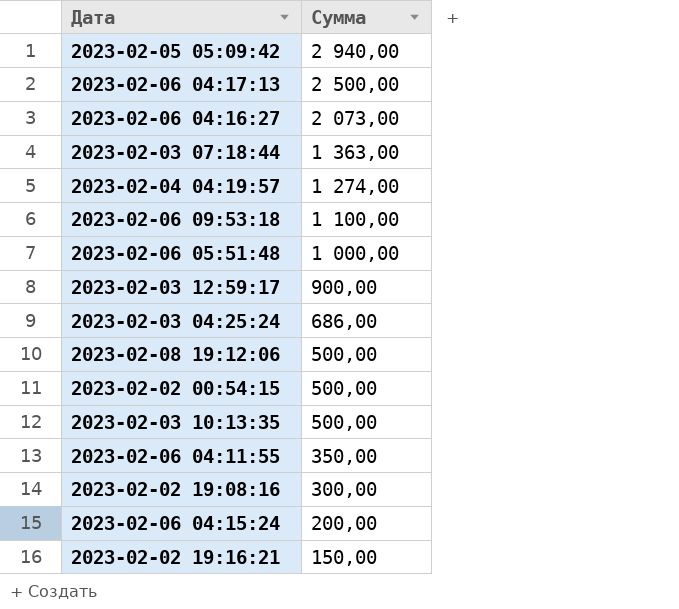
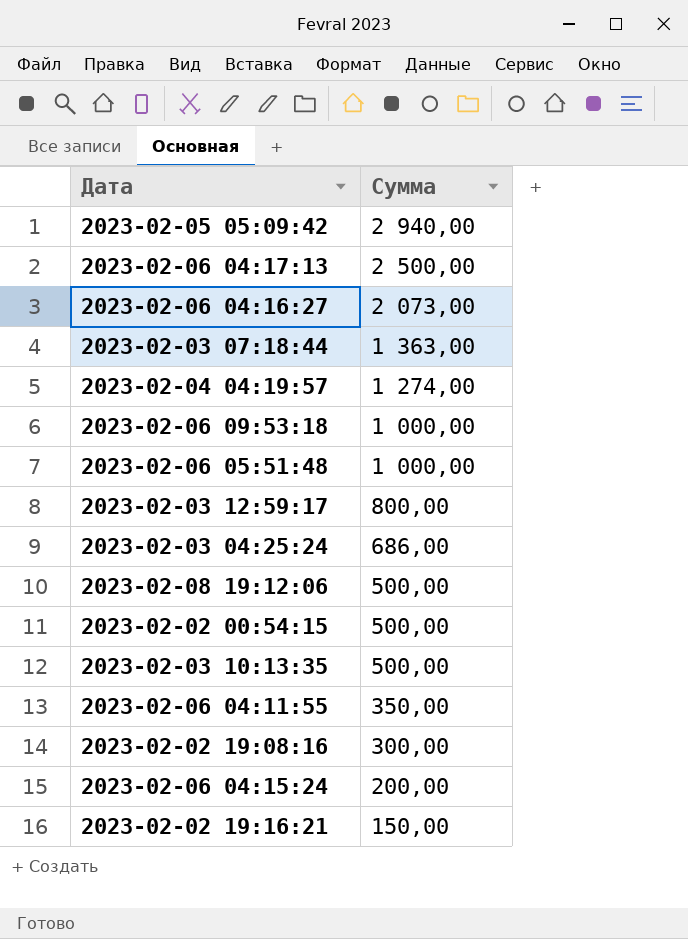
2023-02-06 09:53:18 | Сумма: 1 100,00 -> 1 000,00
2023-02-03 12:59:17 | Сумма: 900,00 -> 800,00

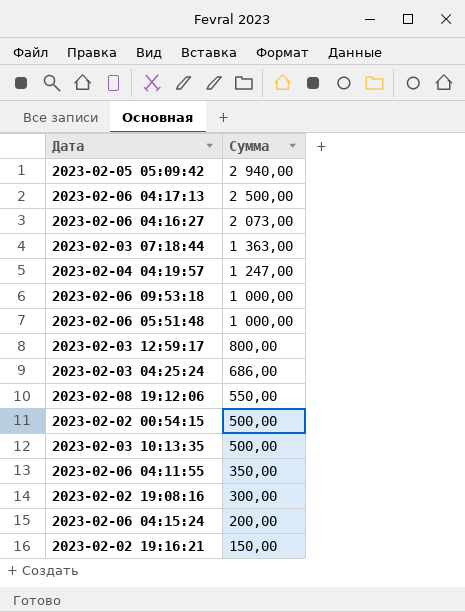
2023-02-04 04:19:57 | Сумма: 1 274,00 -> 1 247,00
2023-02-08 19:12:06 | Сумма: 500,00 -> 550,00

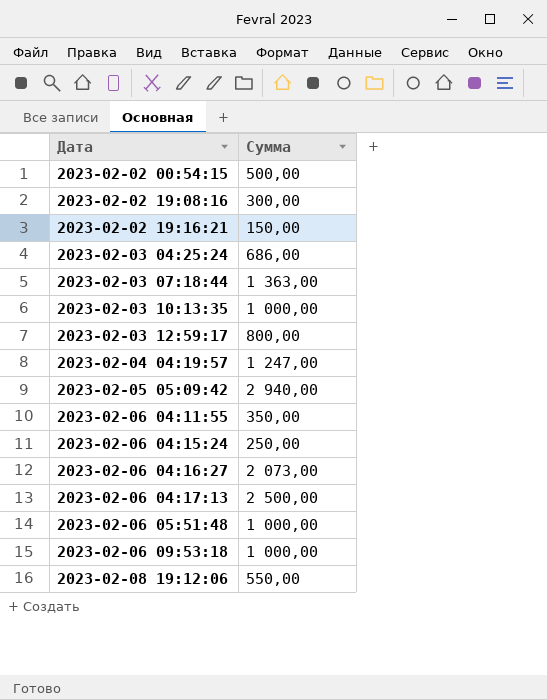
row order: Сумма descending -> Дата ascending
2023-02-03 10:13:35 | Сумма: 500,00 -> 1 000,00
2023-02-06 04:15:24 | Сумма: 200,00 -> 250,00

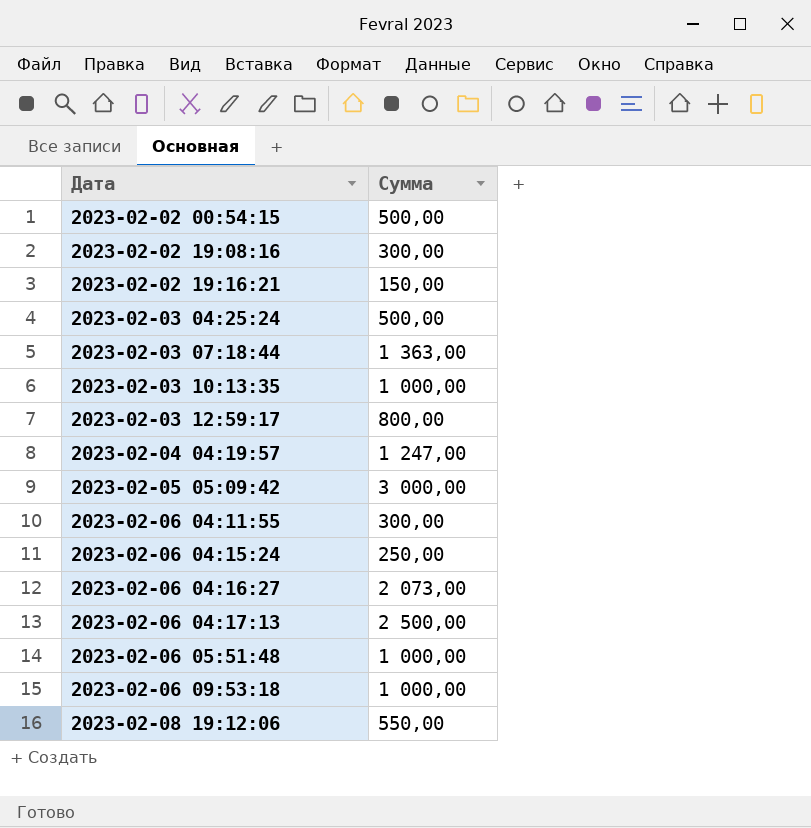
2023-02-03 04:25:24 | Сумма: 686,00 -> 500,00
2023-02-05 05:09:42 | Сумма: 2 940,00 -> 3 000,00
2023-02-06 04:11:55 | Сумма: 350,00 -> 300,00

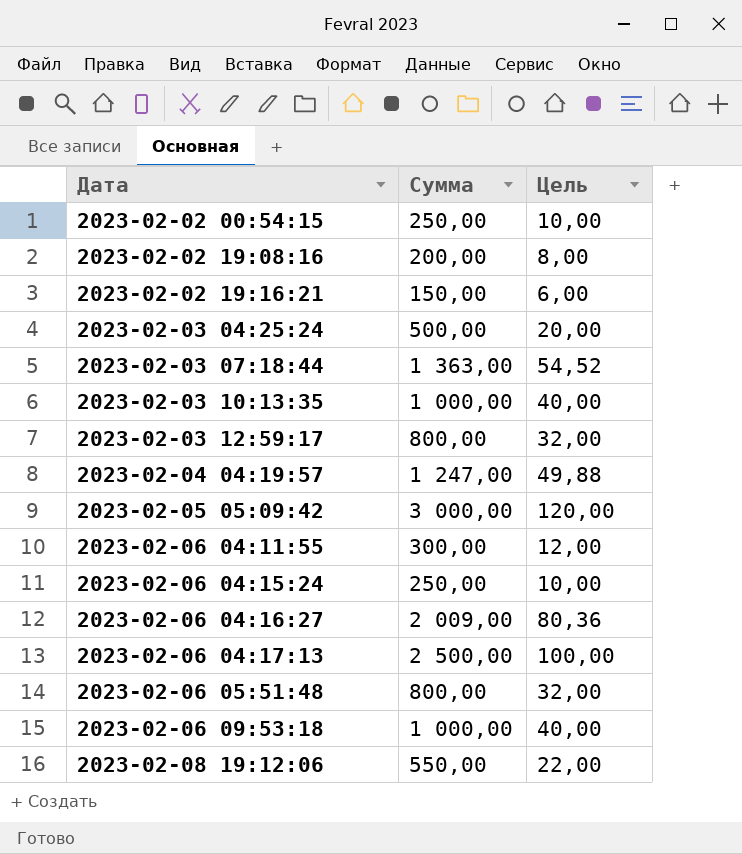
column Цель | formula: none -> [Сумма] * 0,04
2023-02-02 00:54:15 | Сумма: 500,00 -> 250,00
2023-02-02 19:08:16 | Сумма: 300,00 -> 200,00
2023-02-06 04:16:27 | Сумма: 2 073,00 -> 2 009,00
2023-02-06 05:51:48 | Сумма: 1 000,00 -> 800,00

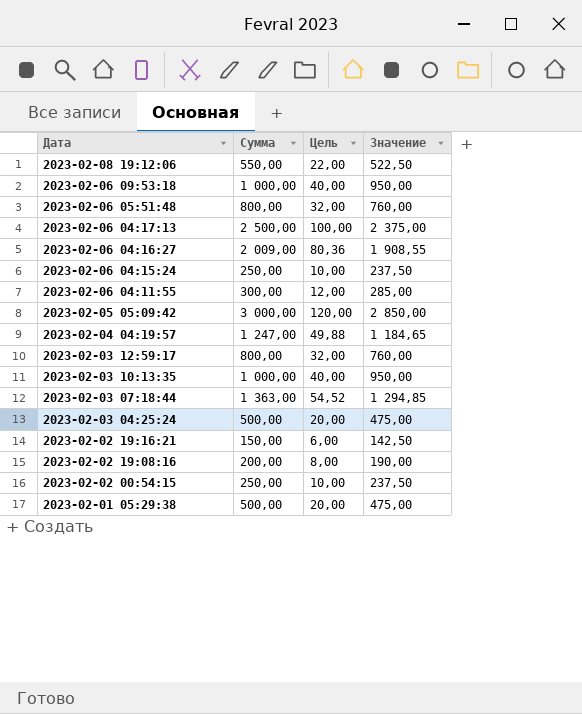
row order: Дата ascending -> Дата descending
column Значение | formula: none -> [Сумма] * 0,95
row 2023-02-01 05:29:38: none -> 500,00 | 20,00 | 475,00

